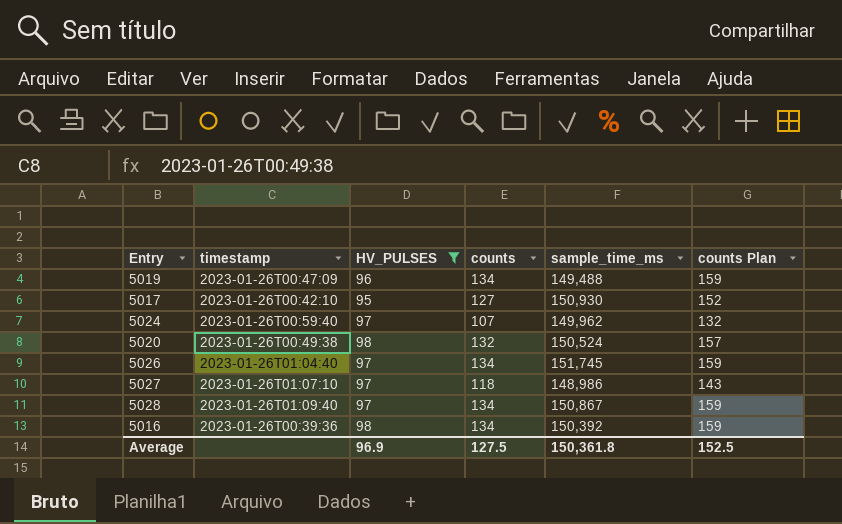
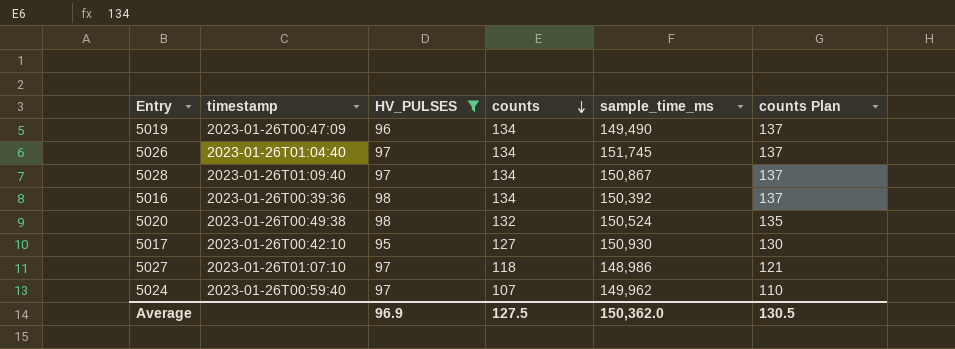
row order: none -> counts descending
column counts Plan | formula: [counts] + 25 -> [counts] + 3
5019 | sample_time_ms: 149,488 -> 149,490
Average | sample_time_ms: 150,361.8 -> 150,362.0
Average | counts Plan: 152.5 -> 130.5

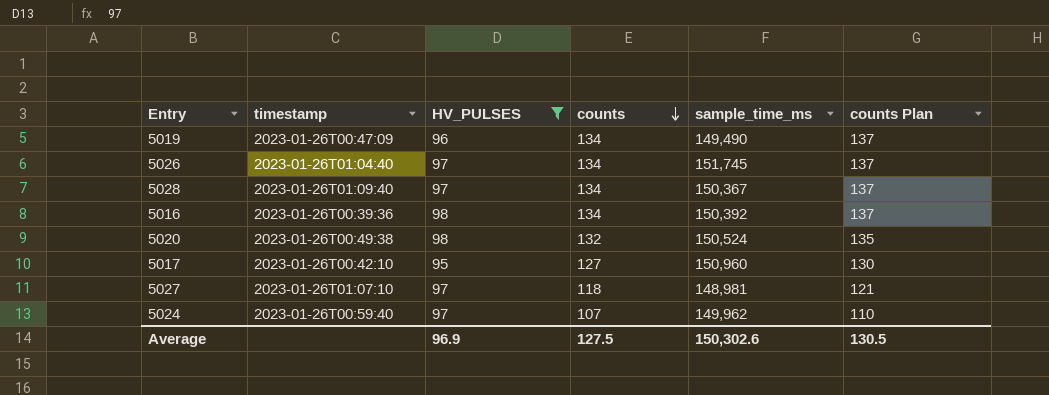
5028 | sample_time_ms: 150,867 -> 150,367
5017 | sample_time_ms: 150,930 -> 150,960
5027 | sample_time_ms: 148,986 -> 148,981
Average | sample_time_ms: 150,362.0 -> 150,302.6

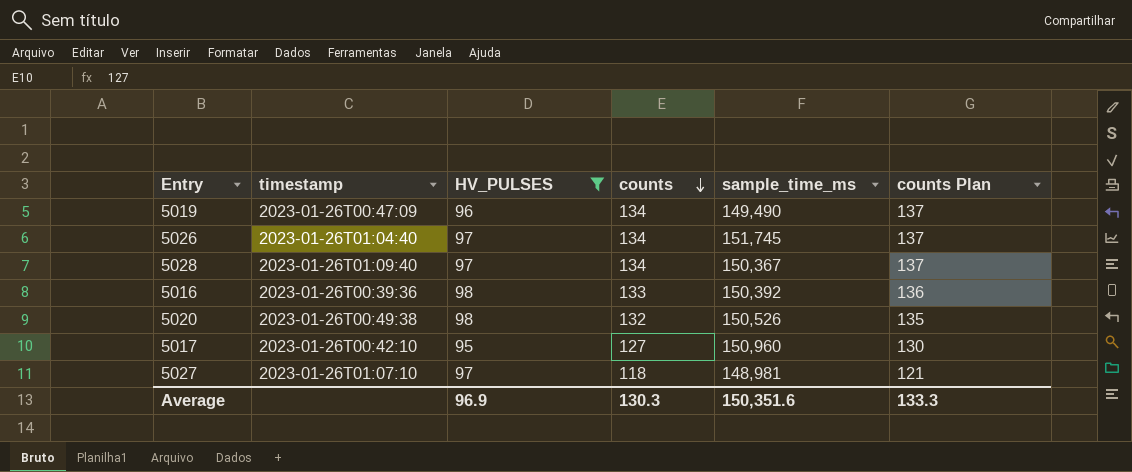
row 5024: 2023-01-26T00:59:40 | 97 | 107 | 149,962 | 110 -> none
5016 | counts: 134 -> 133
5016 | counts Plan: 137 -> 136
5020 | sample_time_ms: 150,524 -> 150,526
Average | counts: 127.5 -> 130.3
Average | sample_time_ms: 150,302.6 -> 150,351.6
Average | counts Plan: 130.5 -> 133.3

